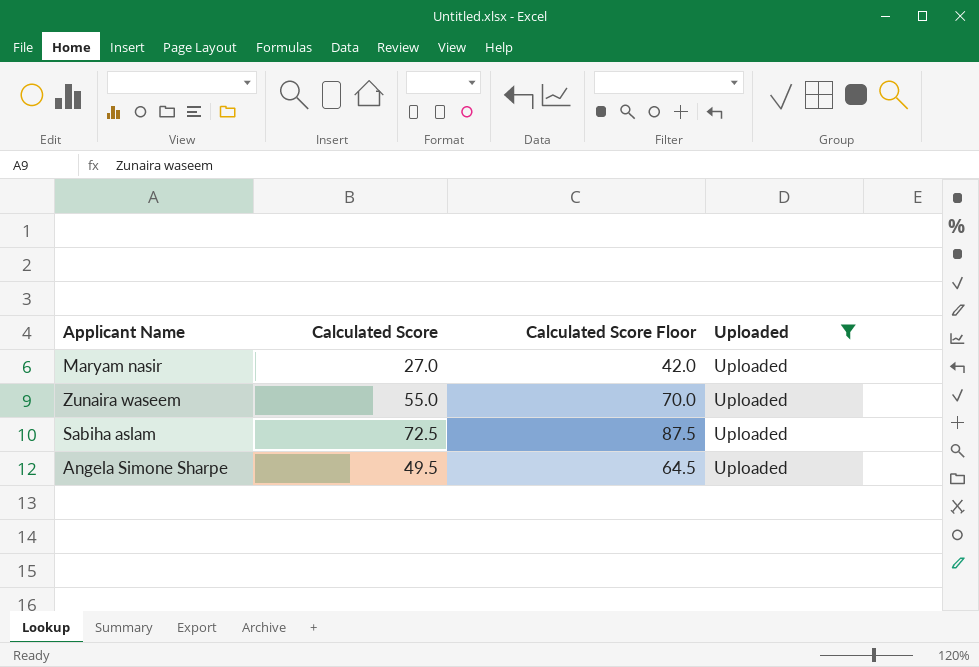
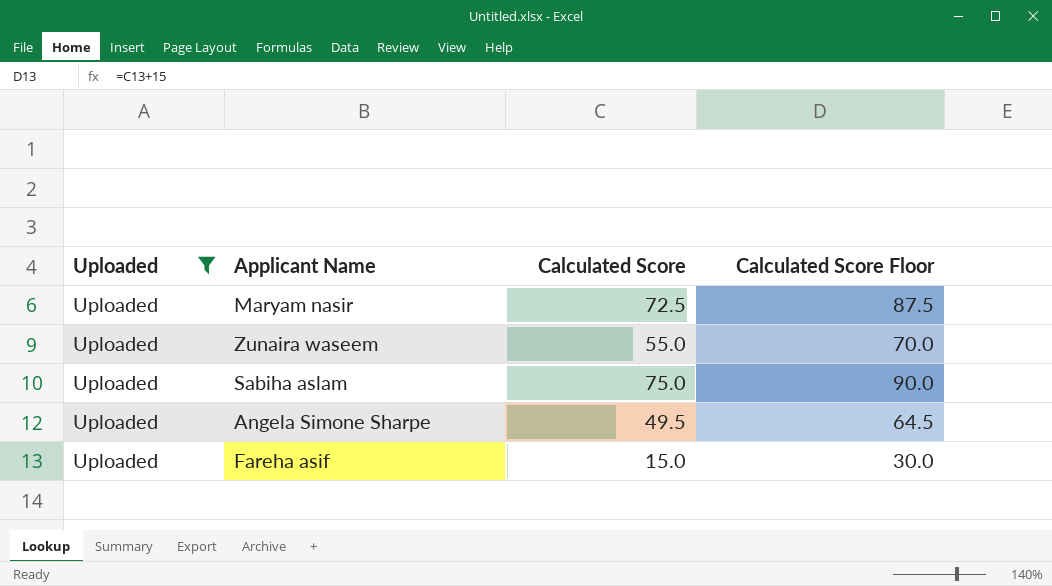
column Uploaded | position: 4 -> 1
Maryam nasir | Calculated Score: 27.0 -> 72.5
Maryam nasir | Calculated Score Floor: 42.0 -> 87.5
Sabiha aslam | Calculated Score: 72.5 -> 75.0
Sabiha aslam | Calculated Score Floor: 87.5 -> 90.0
row Fareha asif: none -> Uploaded | 15.0 | 30.0

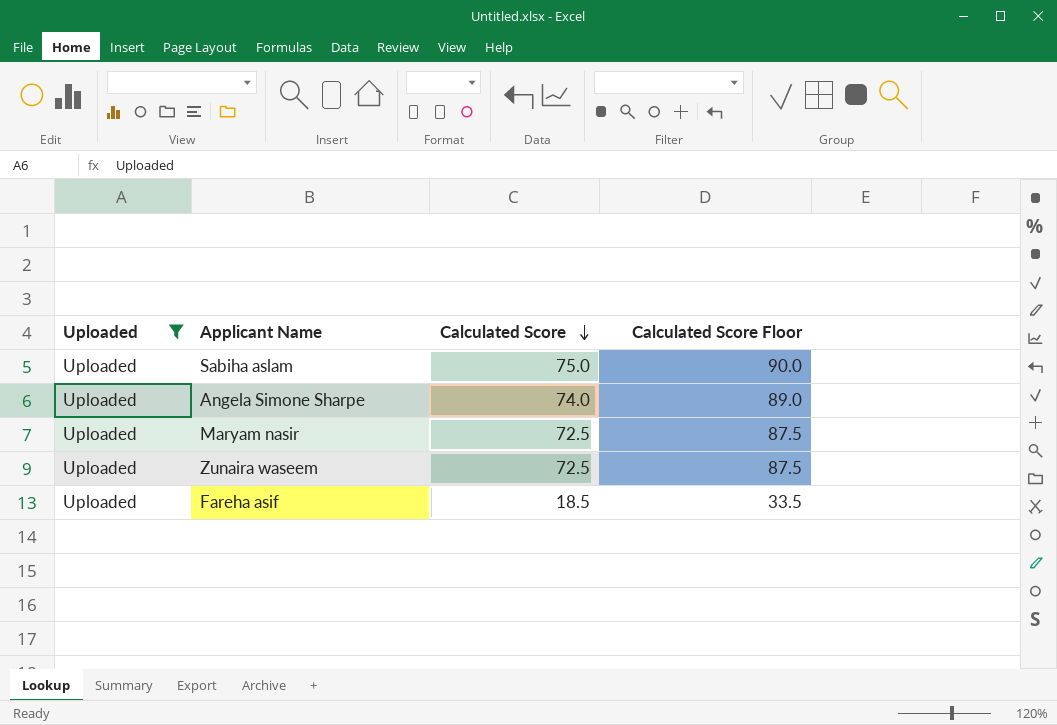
row order: none -> Calculated Score descending
Angela Simone Sharpe | Calculated Score: 49.5 -> 74.0
Angela Simone Sharpe | Calculated Score Floor: 64.5 -> 89.0
Zunaira waseem | Calculated Score: 55.0 -> 72.5
Zunaira waseem | Calculated Score Floor: 70.0 -> 87.5
Fareha asif | Calculated Score: 15.0 -> 18.5
Fareha asif | Calculated Score Floor: 30.0 -> 33.5

